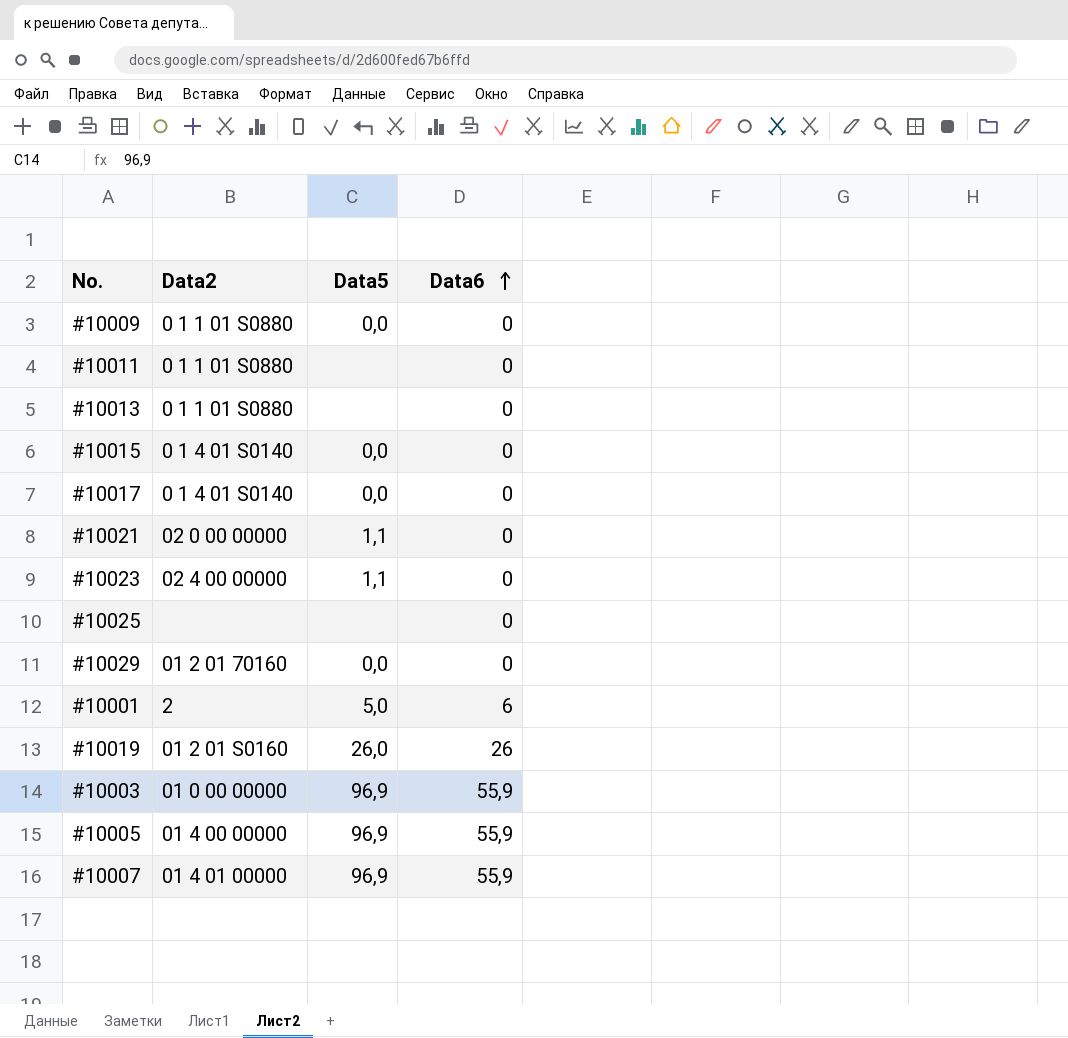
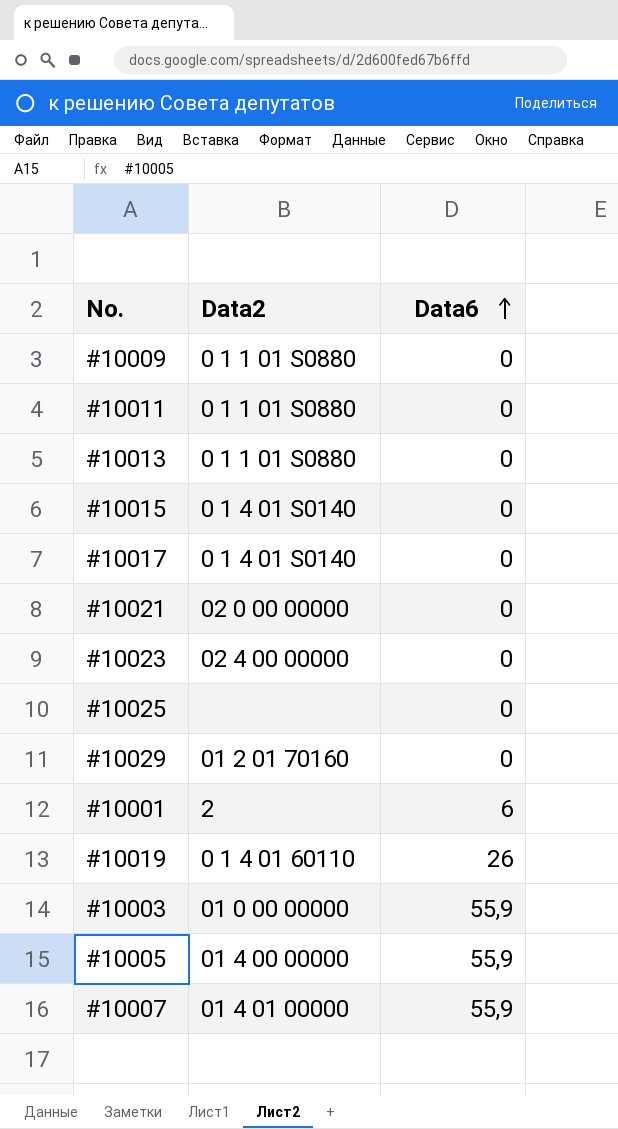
column Data5 | position: 3 -> none
#10019 | Data2: 01 2 01 S0160 -> 0 1 4 01 60110

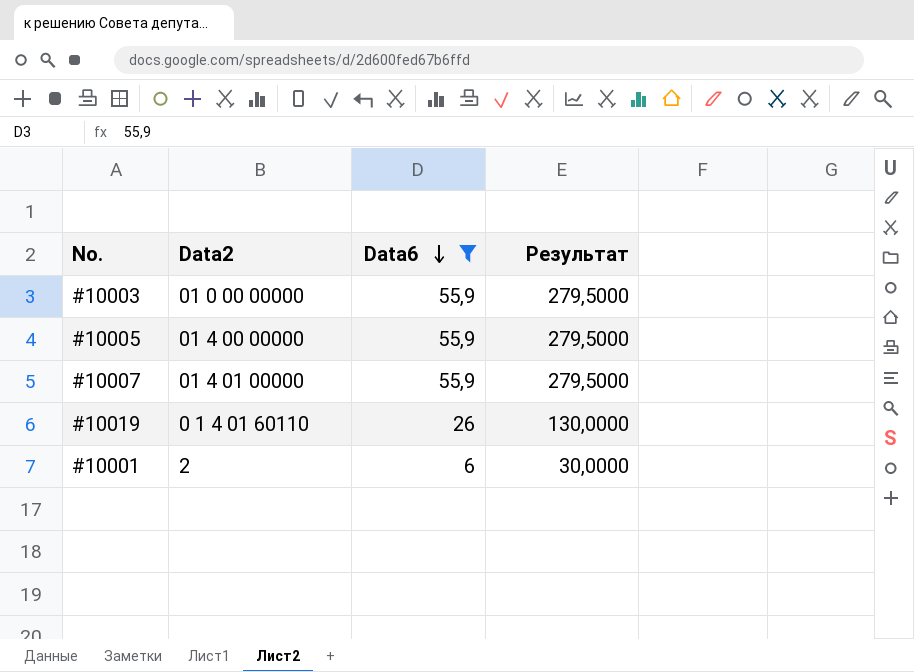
filter: none -> Data6 != 0
row order: Data6 ascending -> Data6 descending
column Результат | formula: none -> [Data6] * 5

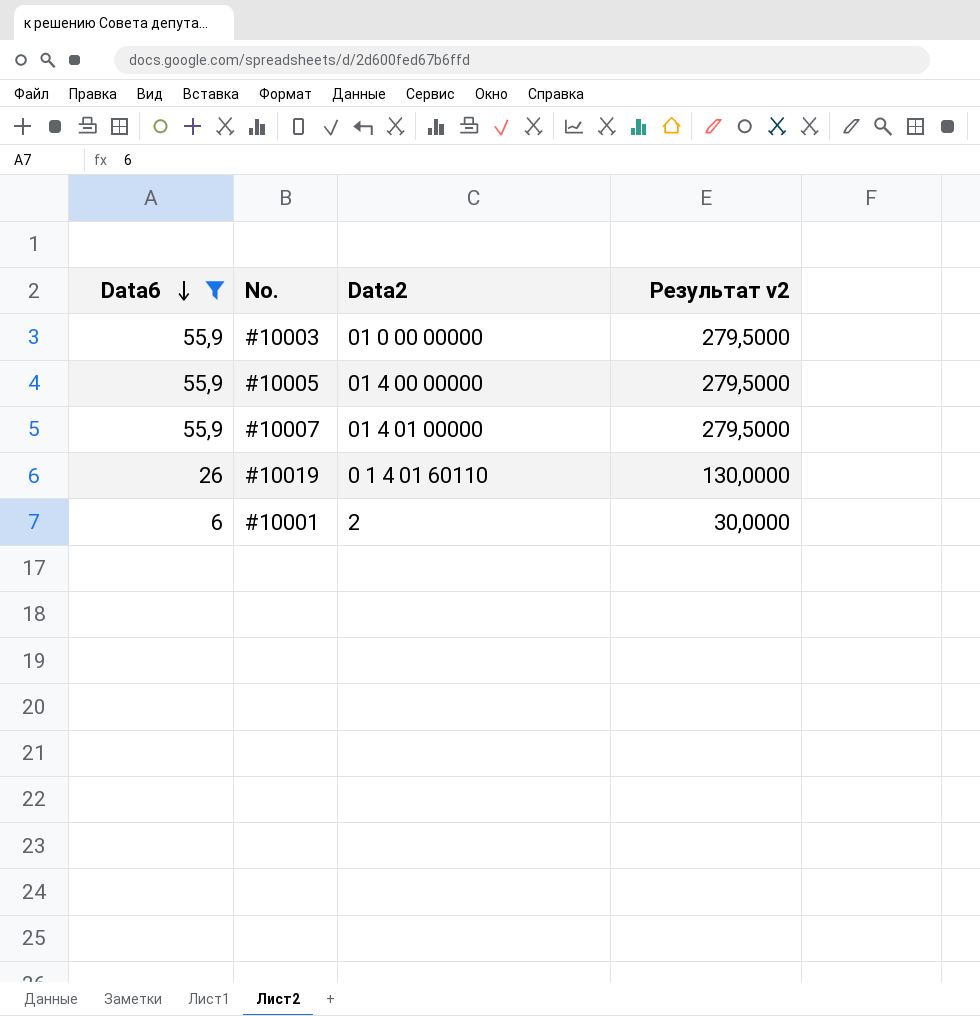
column Data6 | position: 3 -> 1
column name: Результат -> Результат v2

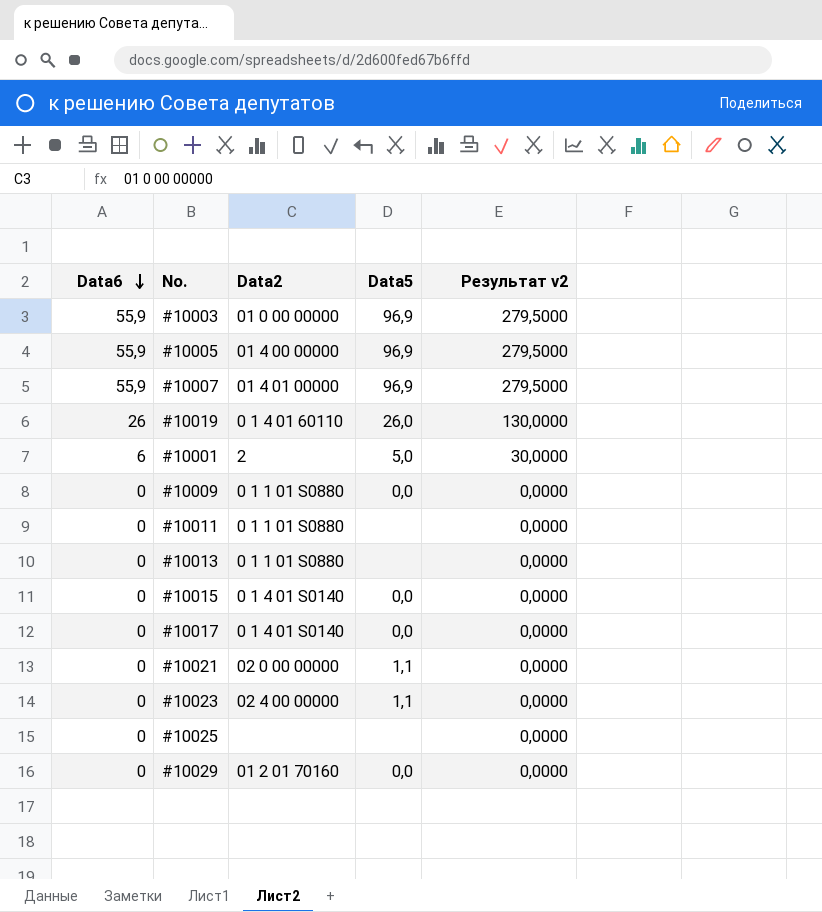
filter: Data6 != 0 -> none
column Data5 | position: none -> 4

